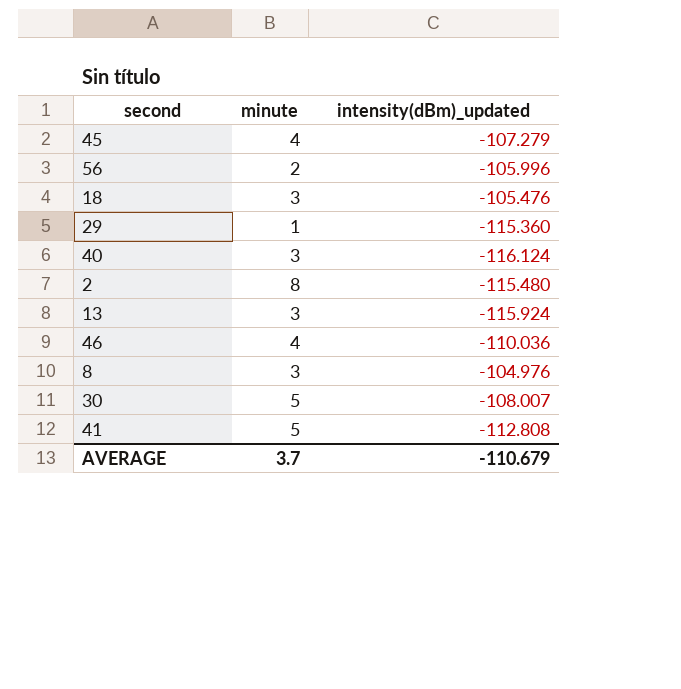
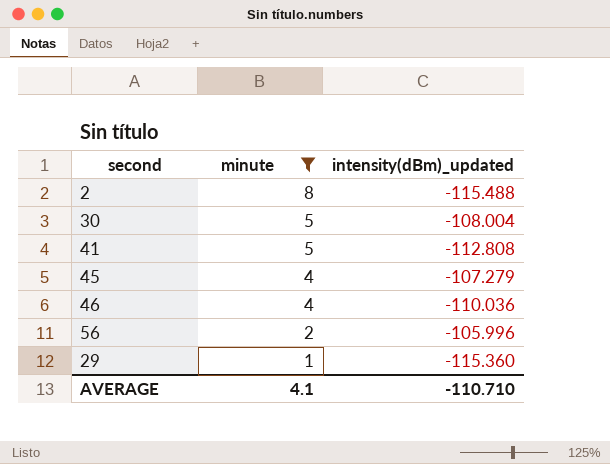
filter: none -> minute != 3
row order: none -> minute descending
2 | intensity(dBm)_updated: -115.480 -> -115.488
30 | intensity(dBm)_updated: -108.007 -> -108.004
AVERAGE | minute: 3.7 -> 4.1
AVERAGE | intensity(dBm)_updated: -110.679 -> -110.710

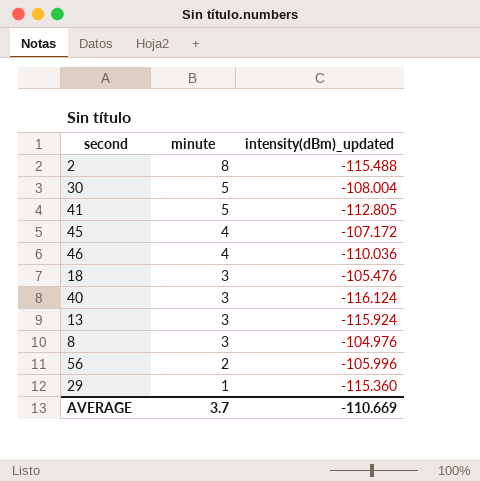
filter: minute != 3 -> none
41 | intensity(dBm)_updated: -112.808 -> -112.805
45 | intensity(dBm)_updated: -107.279 -> -107.172
AVERAGE | minute: 4.1 -> 3.7
AVERAGE | intensity(dBm)_updated: -110.710 -> -110.669

